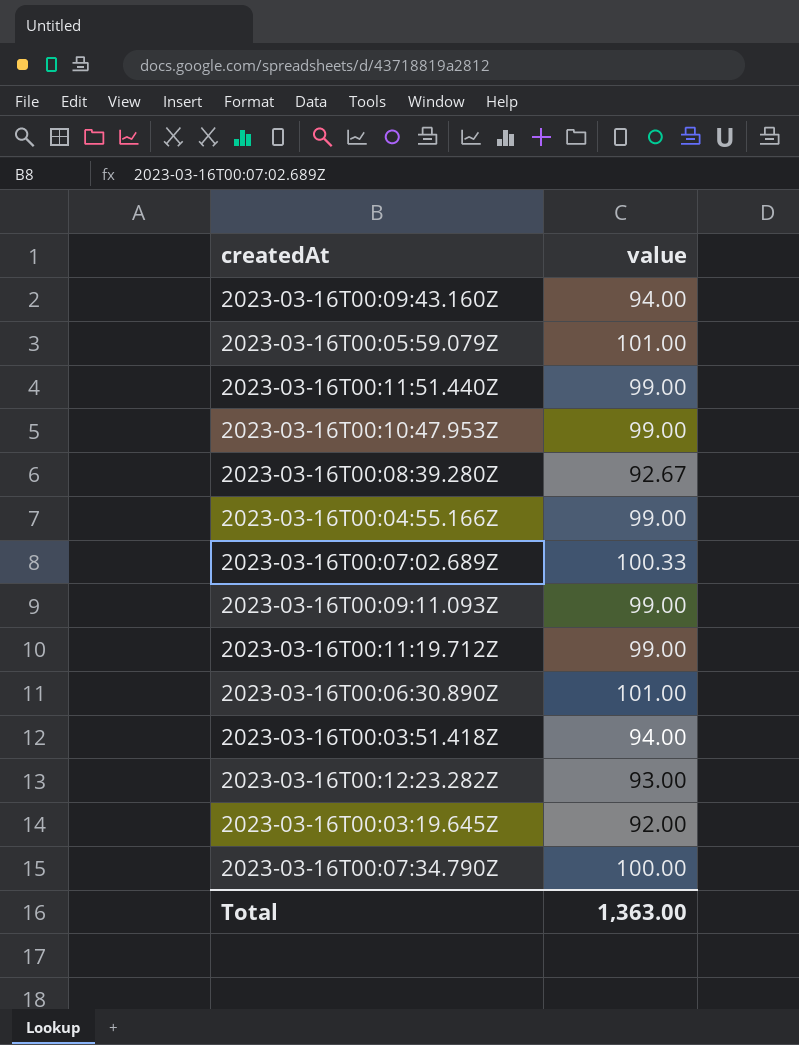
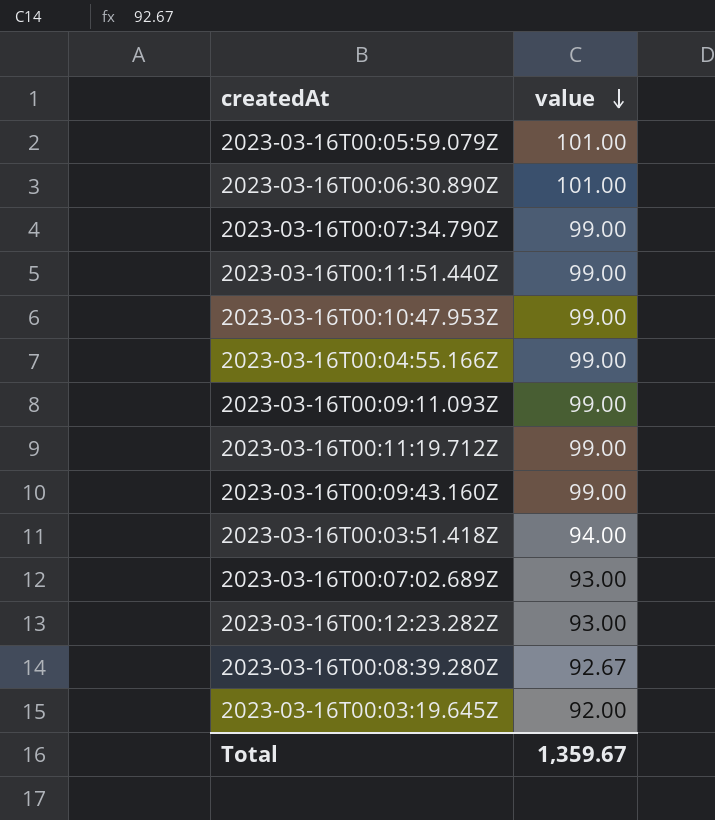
row order: none -> value descending
2023-03-16T00:07:34.790Z | value: 100.00 -> 99.00
2023-03-16T00:09:43.160Z | value: 94.00 -> 99.00
2023-03-16T00:07:02.689Z | value: 100.33 -> 93.00
Total | value: 1,363.00 -> 1,359.67

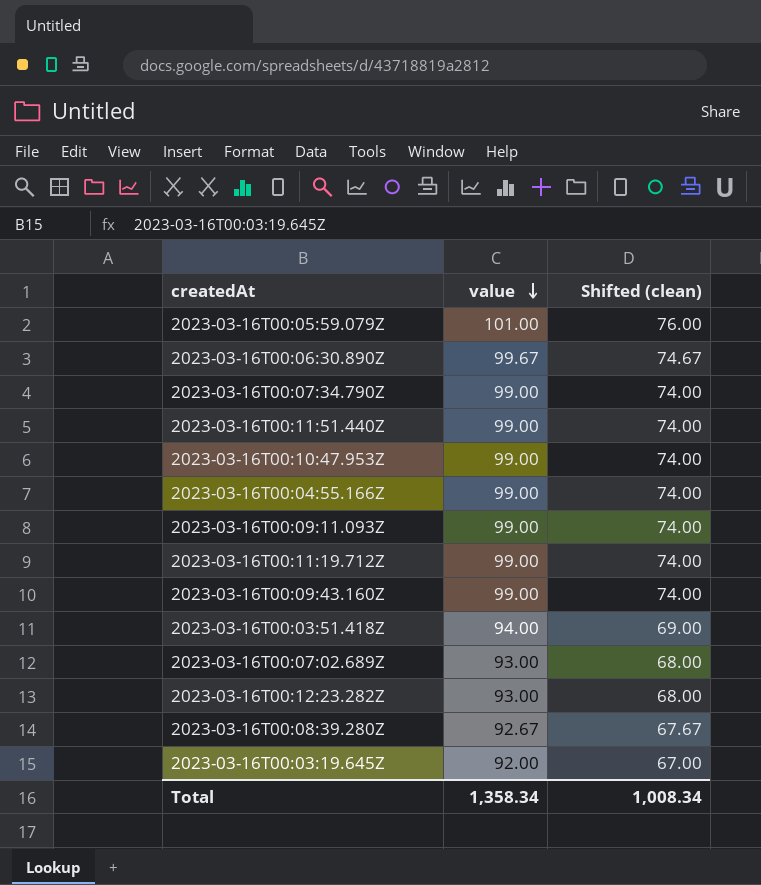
column Shifted (clean) | formula: none -> [value] - 25
2023-03-16T00:06:30.890Z | value: 101.00 -> 99.67
Total | value: 1,359.67 -> 1,358.34

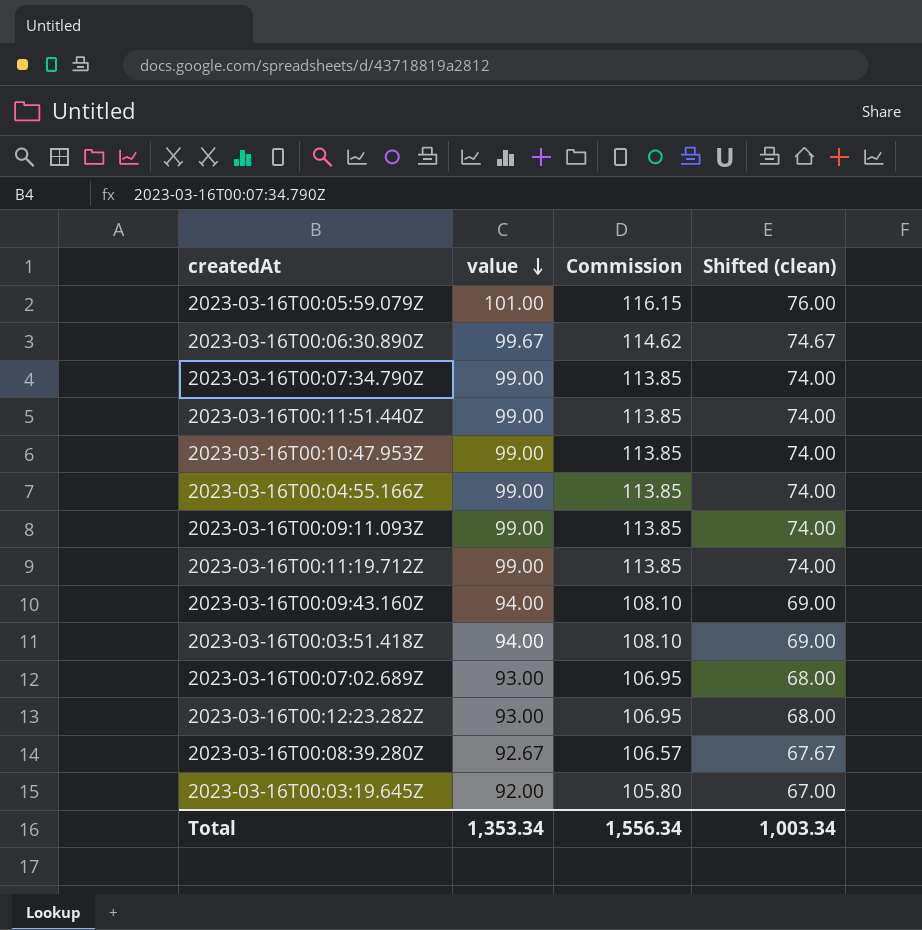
column Commission | formula: none -> [value] * 1.15
2023-03-16T00:09:43.160Z | value: 99.00 -> 94.00
2023-03-16T00:09:43.160Z | Shifted (clean): 74.00 -> 69.00
Total | value: 1,358.34 -> 1,353.34
Total | Shifted (clean): 1,008.34 -> 1,003.34

